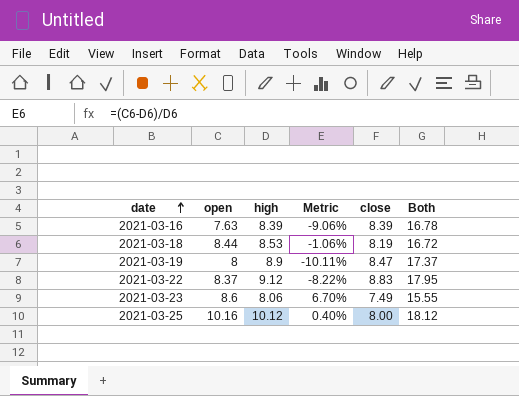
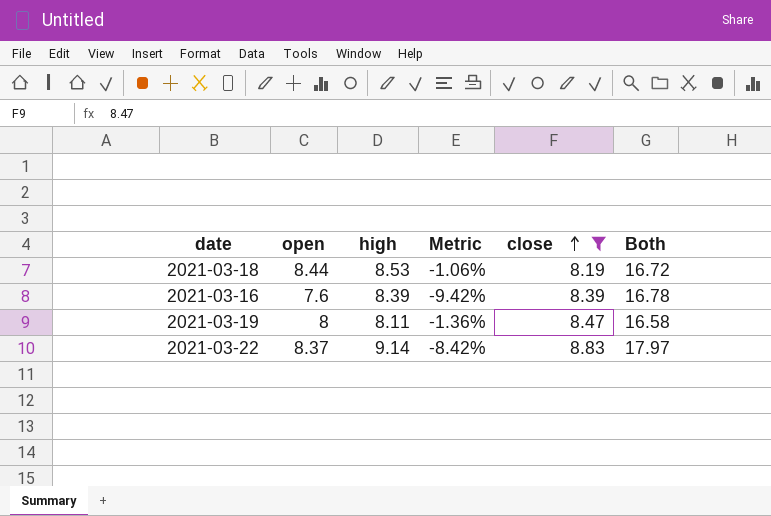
filter: none -> close >= 8.19
row order: date ascending -> close ascending
2021-03-16 | open: 7.63 -> 7.6
2021-03-16 | Metric: -9.06% -> -9.42%
2021-03-19 | high: 8.9 -> 8.11
2021-03-19 | Metric: -10.11% -> -1.36%
2021-03-19 | Both: 17.37 -> 16.58
2021-03-22 | high: 9.12 -> 9.14
2021-03-22 | Metric: -8.22% -> -8.42%
2021-03-22 | Both: 17.95 -> 17.97

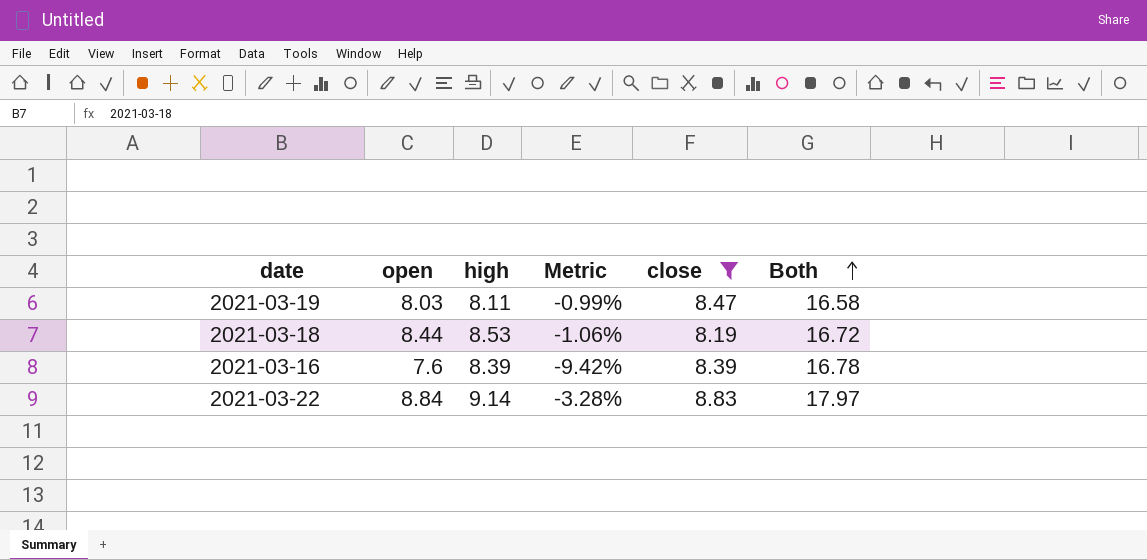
row order: close ascending -> Both ascending
2021-03-19 | open: 8 -> 8.03
2021-03-19 | Metric: -1.36% -> -0.99%
2021-03-22 | open: 8.37 -> 8.84
2021-03-22 | Metric: -8.42% -> -3.28%

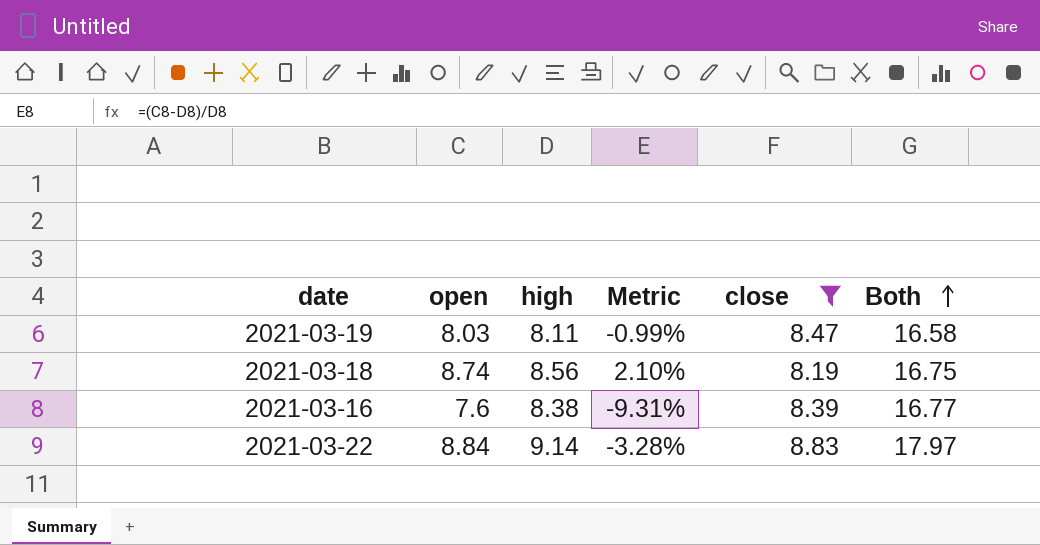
2021-03-18 | open: 8.44 -> 8.74
2021-03-18 | high: 8.53 -> 8.56
2021-03-18 | Metric: -1.06% -> 2.10%
2021-03-18 | Both: 16.72 -> 16.75
2021-03-16 | high: 8.39 -> 8.38
2021-03-16 | Metric: -9.42% -> -9.31%
2021-03-16 | Both: 16.78 -> 16.77

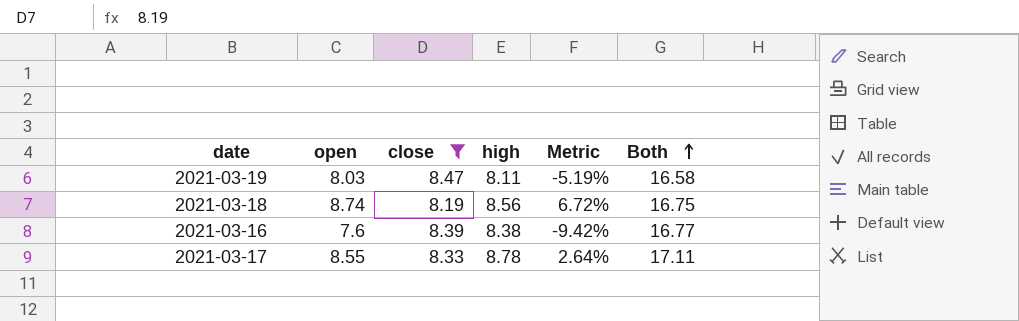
column close | position: 5 -> 3
column Metric | formula: ([open] - [high]) / [high] -> ([open] - [close]) / [close]
row 2021-03-22: 8.84 | 9.14 | -3.28% | 8.83 | 17.97 -> none
row 2021-03-17: none -> 8.55 | 8.33 | 8.78 | 2.64% | 17.11

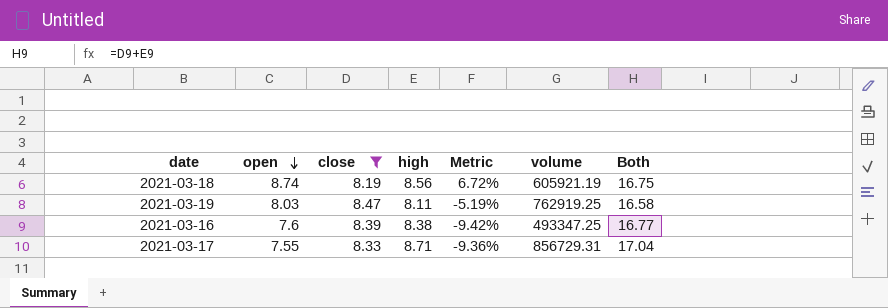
row order: Both ascending -> open descending
column volume | position: none -> 6
2021-03-17 | open: 8.55 -> 7.55
2021-03-17 | high: 8.78 -> 8.71
2021-03-17 | Metric: 2.64% -> -9.36%
2021-03-17 | Both: 17.11 -> 17.04

